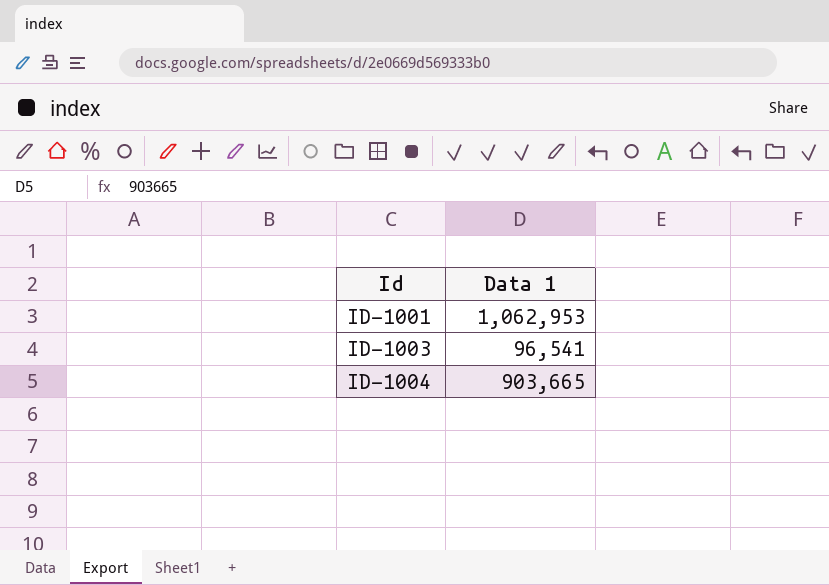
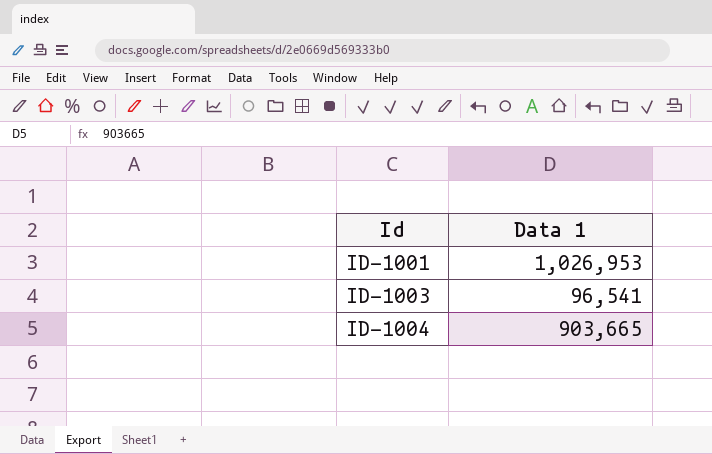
ID-1001 | Data 1: 1,062,953 -> 1,026,953

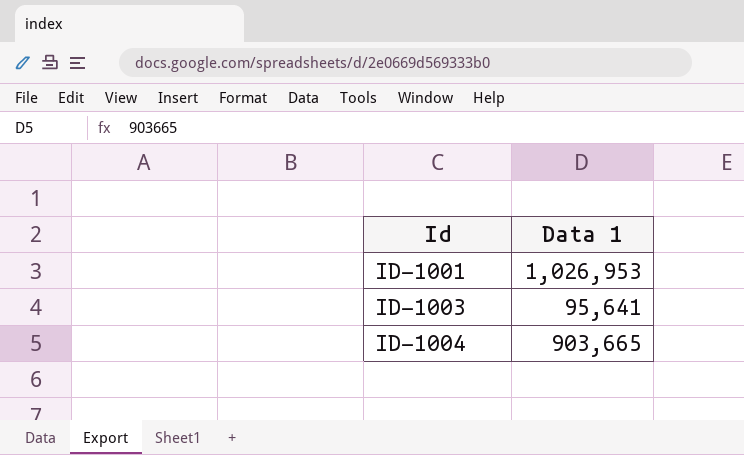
ID-1003 | Data 1: 96,541 -> 95,641

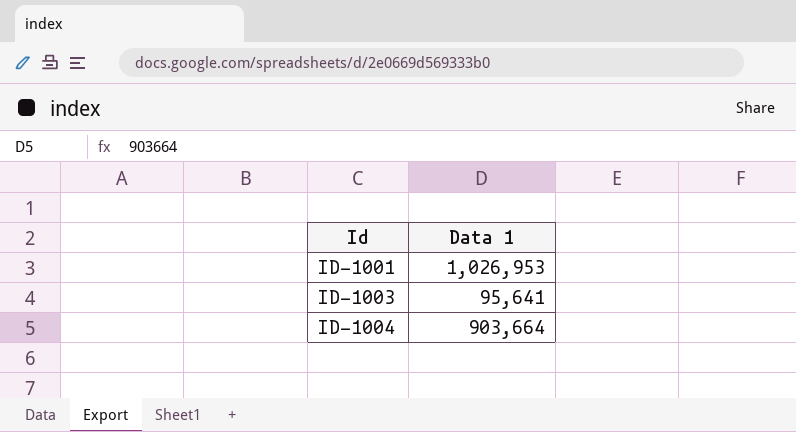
ID-1004 | Data 1: 903,665 -> 903,664

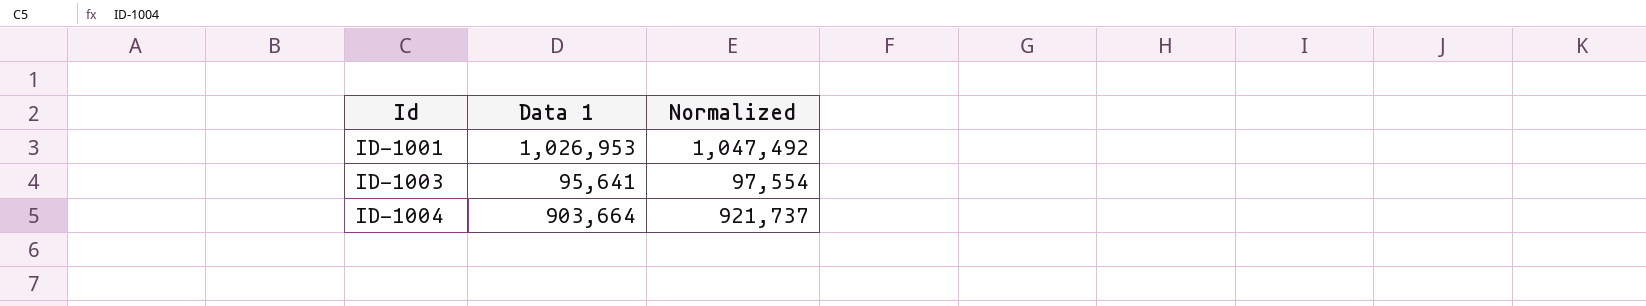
column Normalized | formula: none -> [Data 1] * 1.02

